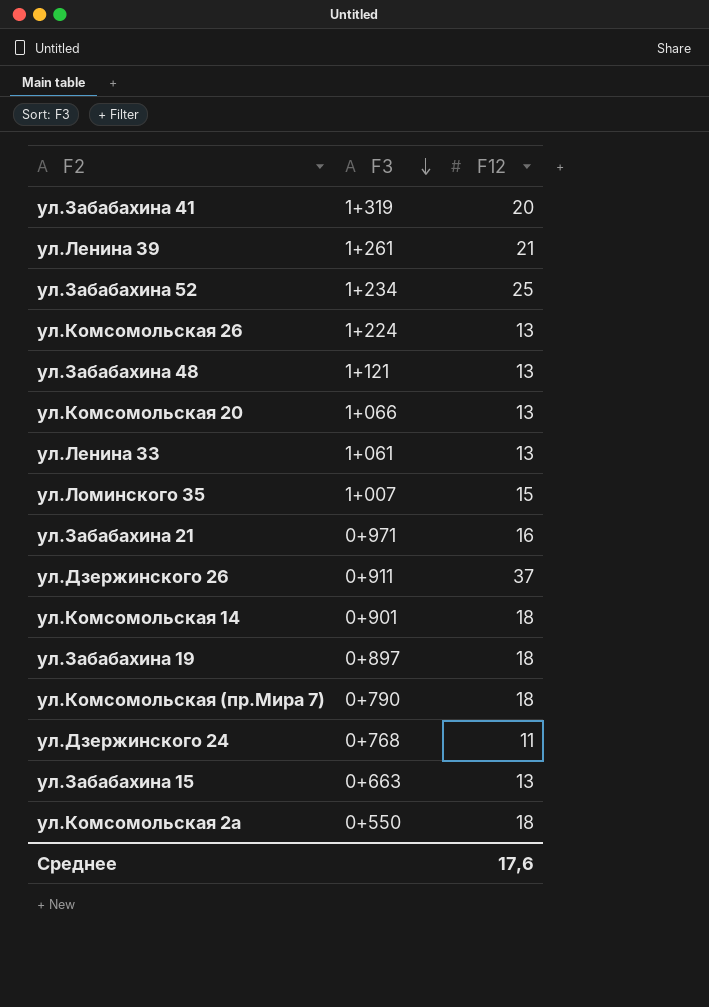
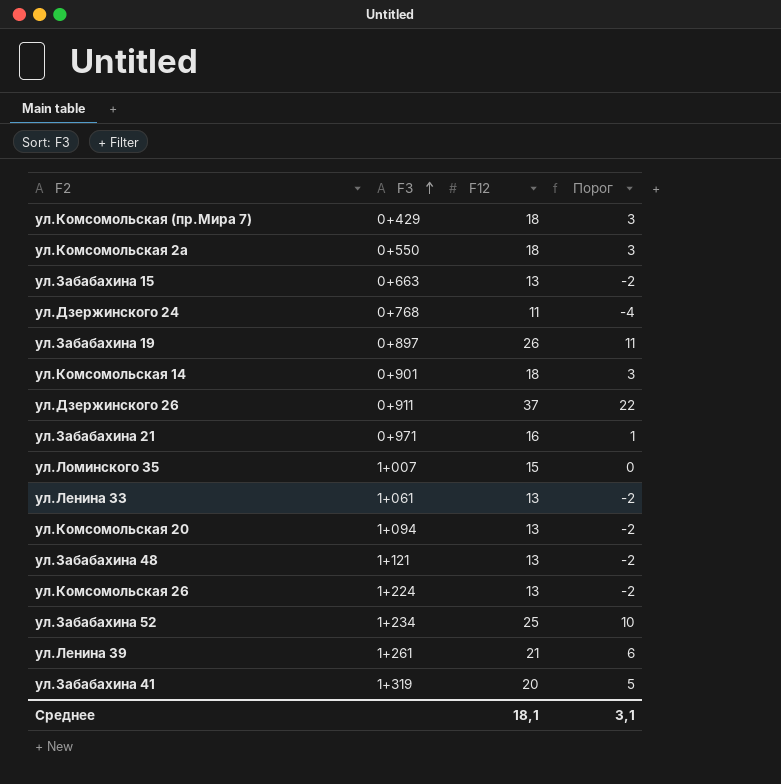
row order: F3 descending -> F3 ascending
column Порог | formula: none -> [F12] - 15
ул.Комсомольская (пр.Мира 7) | F3: 0+790 -> 0+429
ул.Забабахина 19 | F12: 18 -> 26
ул.Комсомольская 20 | F3: 1+066 -> 1+094
Среднее | F12: 17,6 -> 18,1

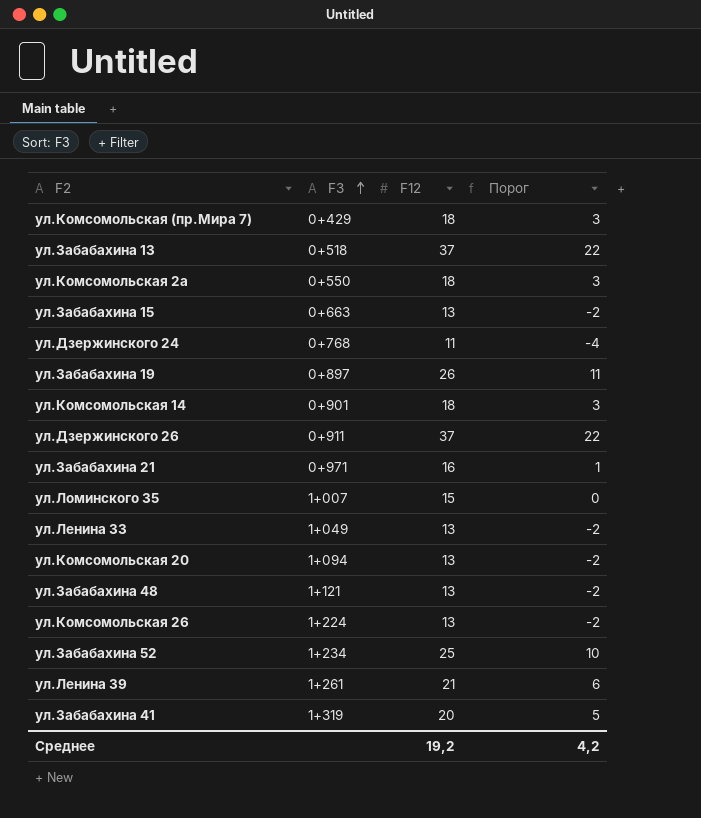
row ул.Забабахина 13: none -> 0+518 | 37 | 22
ул.Ленина 33 | F3: 1+061 -> 1+049
Среднее | F12: 18,1 -> 19,2
Среднее | Порог: 3,1 -> 4,2

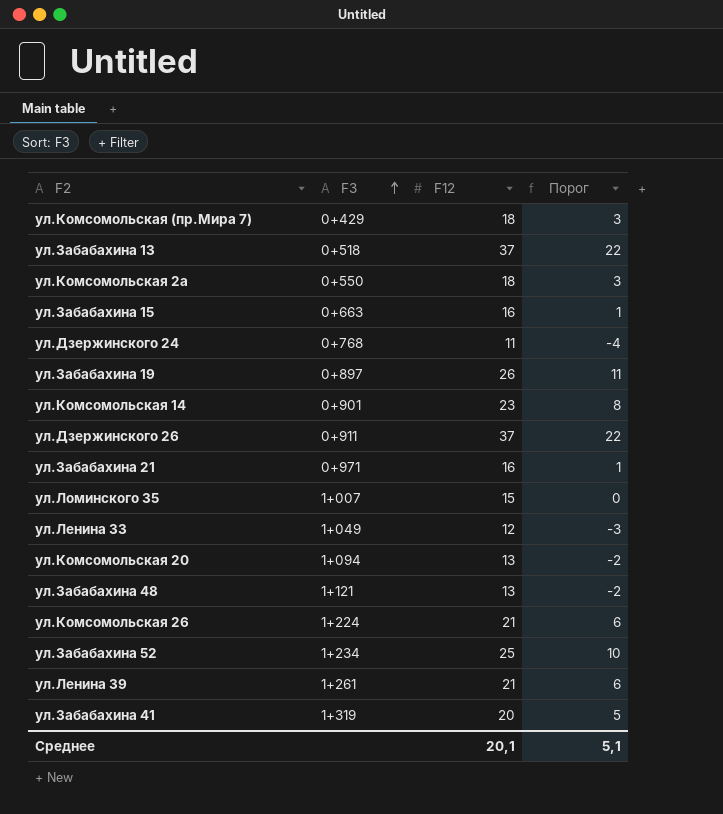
ул.Забабахина 15 | F12: 13 -> 16
ул.Забабахина 15 | Порог: -2 -> 1
ул.Комсомольская 14 | F12: 18 -> 23
ул.Комсомольская 14 | Порог: 3 -> 8
ул.Ленина 33 | F12: 13 -> 12
ул.Ленина 33 | Порог: -2 -> -3
ул.Комсомольская 26 | F12: 13 -> 21
ул.Комсомольская 26 | Порог: -2 -> 6
Среднее | F12: 19,2 -> 20,1
Среднее | Порог: 4,2 -> 5,1

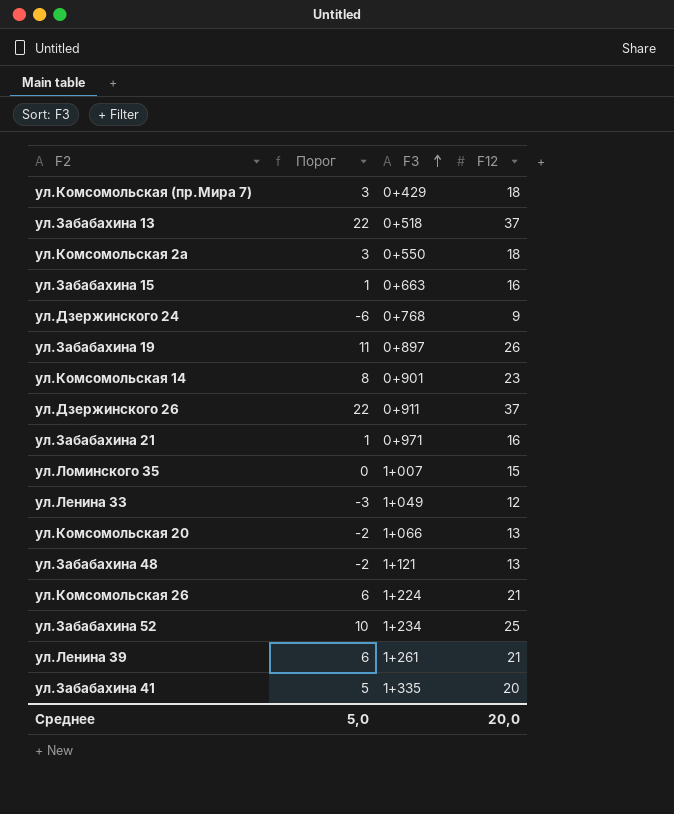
column Порог | position: 4 -> 2
ул.Дзержинского 24 | Порог: -4 -> -6
ул.Дзержинского 24 | F12: 11 -> 9
ул.Комсомольская 20 | F3: 1+094 -> 1+066
ул.Забабахина 41 | F3: 1+319 -> 1+335
Среднее | Порог: 5,1 -> 5,0
Среднее | F12: 20,1 -> 20,0

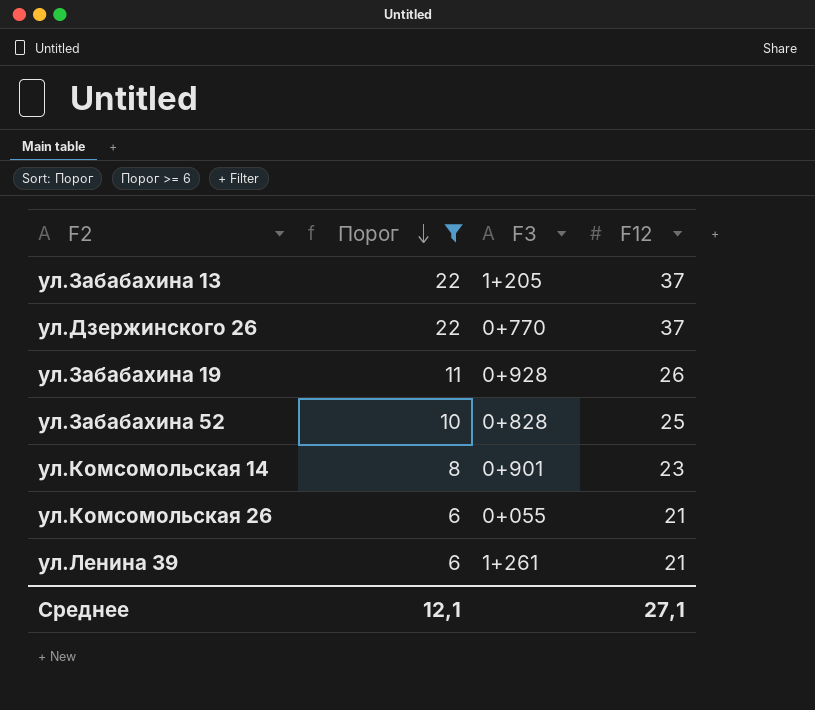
filter: none -> Порог >= 6
row order: F3 ascending -> Порог descending
ул.Забабахина 13 | F3: 0+518 -> 1+205
ул.Дзержинского 26 | F3: 0+911 -> 0+770
ул.Забабахина 19 | F3: 0+897 -> 0+928
ул.Забабахина 52 | F3: 1+234 -> 0+828
ул.Комсомольская 26 | F3: 1+224 -> 0+055
Среднее | Порог: 5,0 -> 12,1
Среднее | F12: 20,0 -> 27,1

